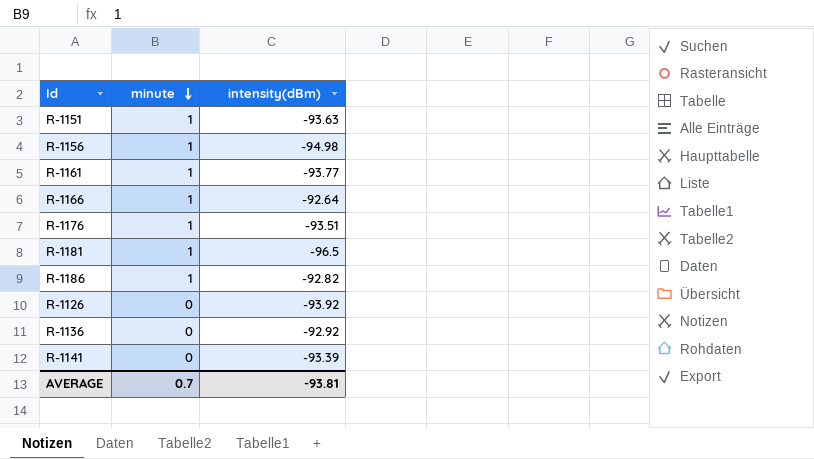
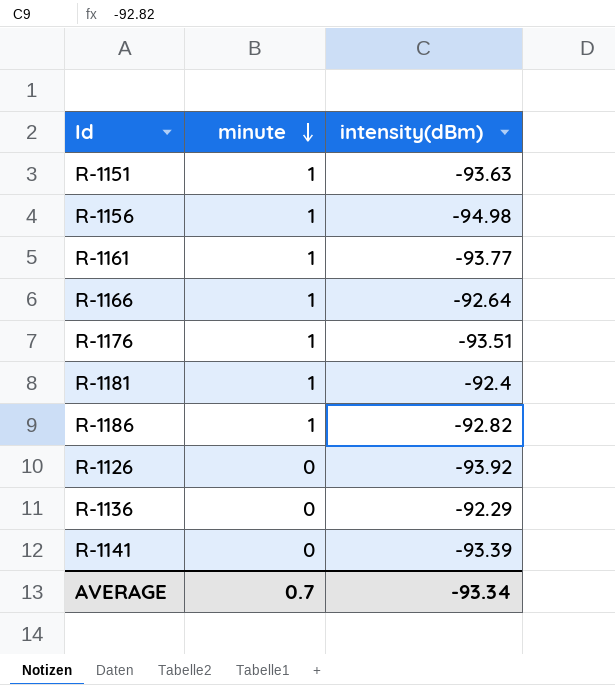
R-1181 | intensity(dBm): -96.5 -> -92.4
R-1136 | intensity(dBm): -92.92 -> -92.29
AVERAGE | intensity(dBm): -93.81 -> -93.34

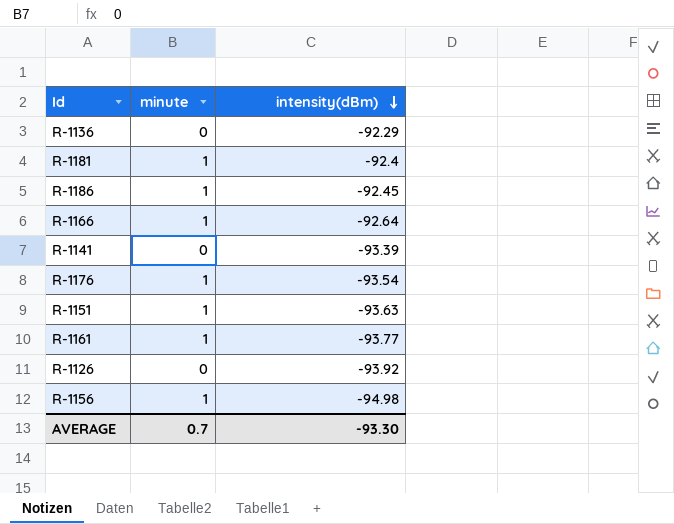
row order: minute descending -> intensity(dBm) descending
R-1186 | intensity(dBm): -92.82 -> -92.45
R-1176 | intensity(dBm): -93.51 -> -93.54
AVERAGE | intensity(dBm): -93.34 -> -93.30

